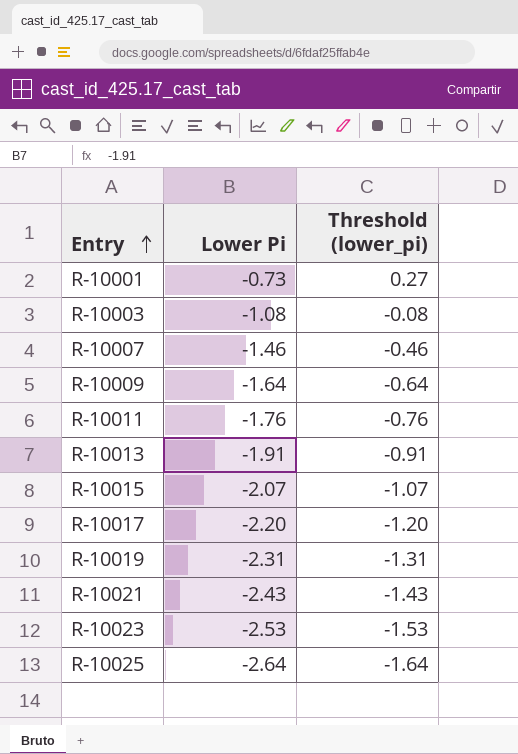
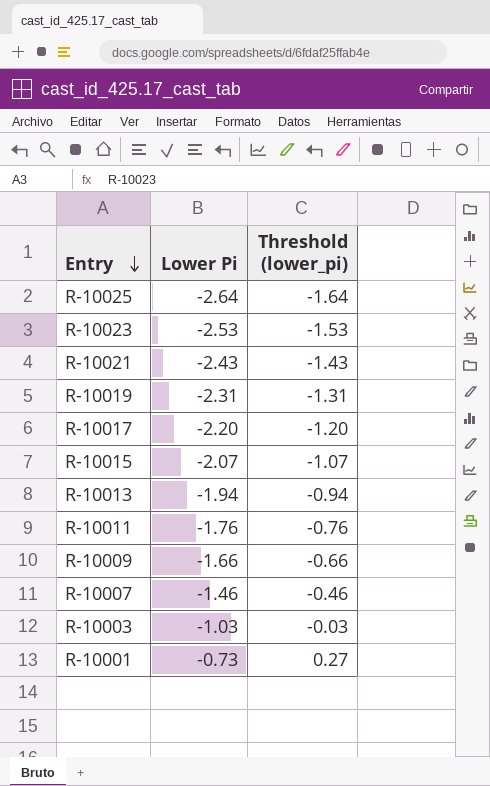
row order: Entry ascending -> Entry descending
R-10013 | Lower Pi: -1.91 -> -1.94
R-10013 | Threshold (lower_pi): -0.91 -> -0.94
R-10009 | Lower Pi: -1.64 -> -1.66
R-10009 | Threshold (lower_pi): -0.64 -> -0.66
R-10003 | Lower Pi: -1.08 -> -1.03
R-10003 | Threshold (lower_pi): -0.08 -> -0.03

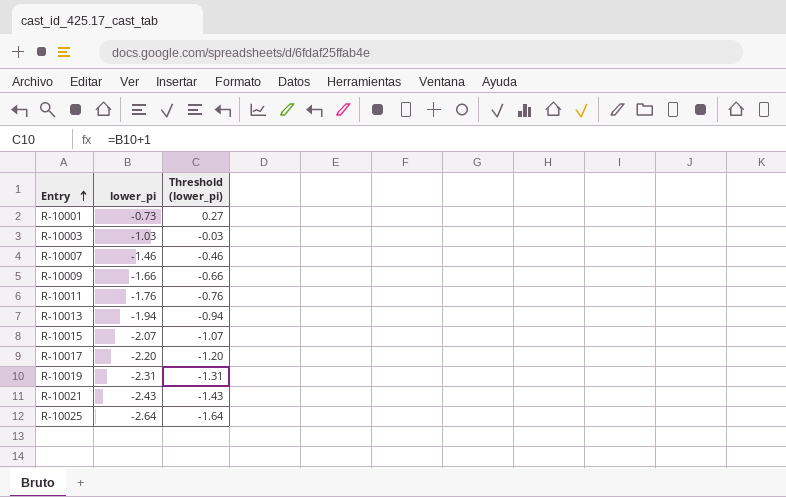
row order: Entry descending -> Entry ascending
column name: Lower Pi -> lower_pi
row R-10023: -2.53 | -1.53 -> none

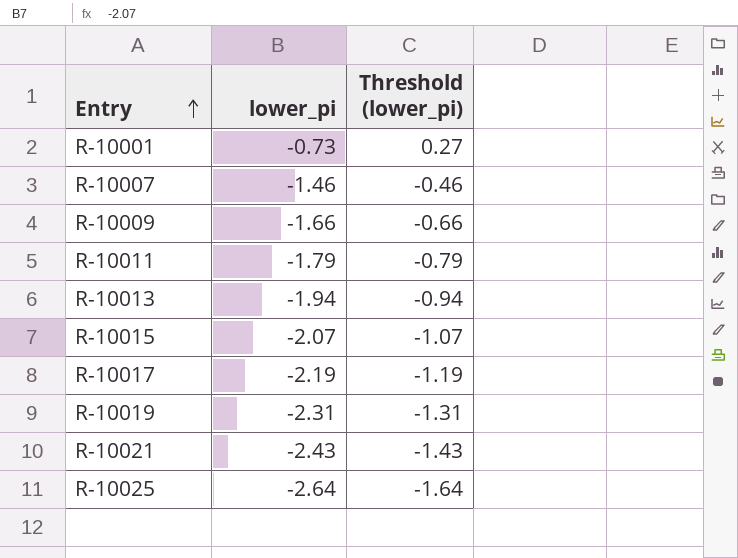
row R-10003: -1.03 | -0.03 -> none
R-10011 | lower_pi: -1.76 -> -1.79
R-10011 | Threshold (lower_pi): -0.76 -> -0.79
R-10017 | lower_pi: -2.20 -> -2.19
R-10017 | Threshold (lower_pi): -1.20 -> -1.19

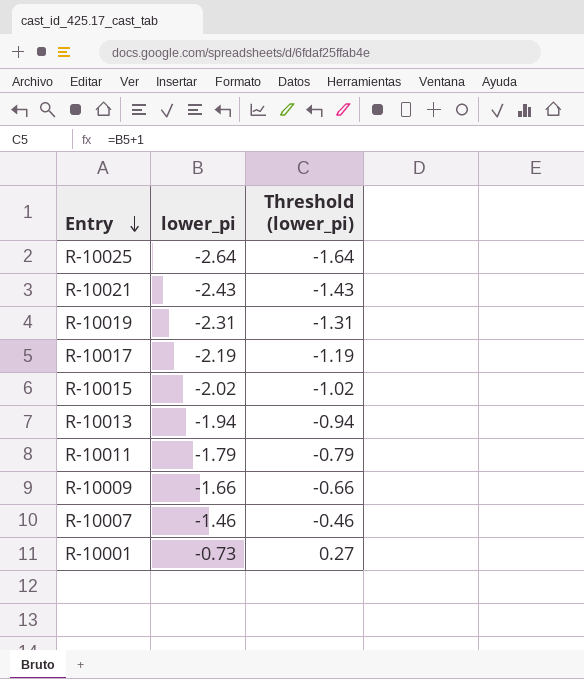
row order: Entry ascending -> Entry descending
R-10015 | lower_pi: -2.07 -> -2.02
R-10015 | Threshold (lower_pi): -1.07 -> -1.02

